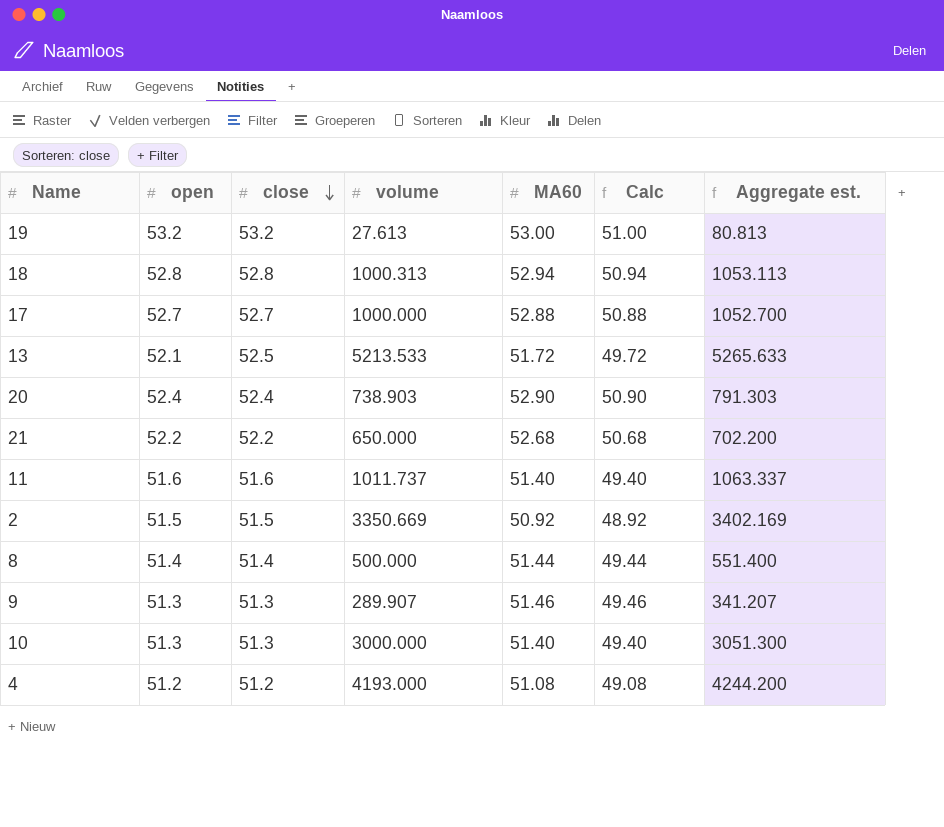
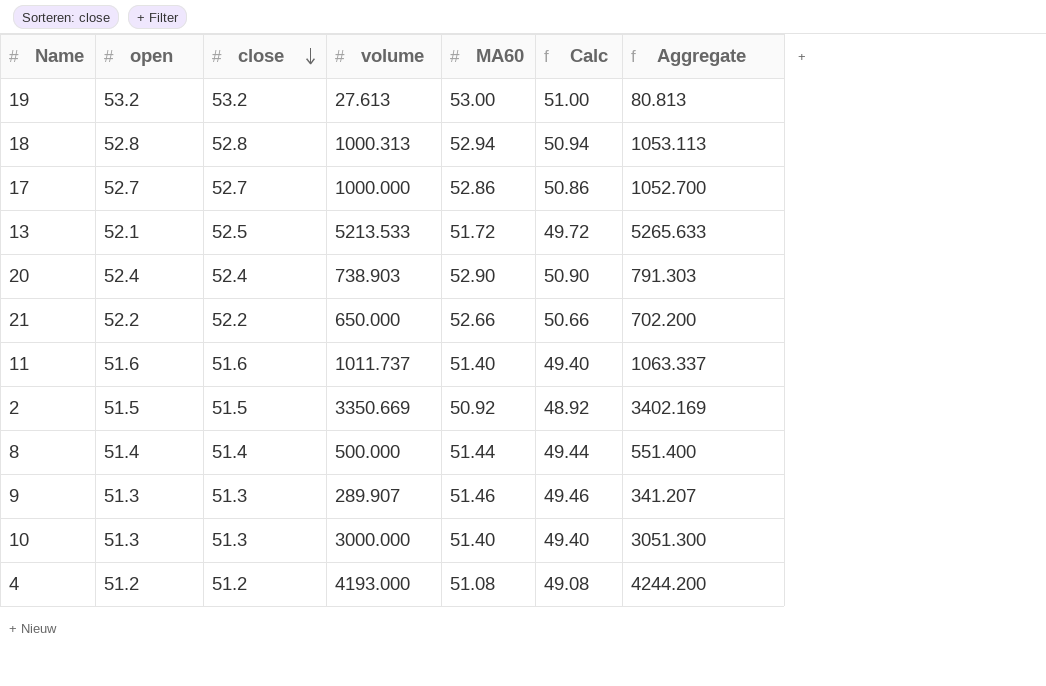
column name: Aggregate est. -> Aggregate
17 | MA60: 52.88 -> 52.86
17 | Calc: 50.88 -> 50.86
21 | MA60: 52.68 -> 52.66
21 | Calc: 50.68 -> 50.66

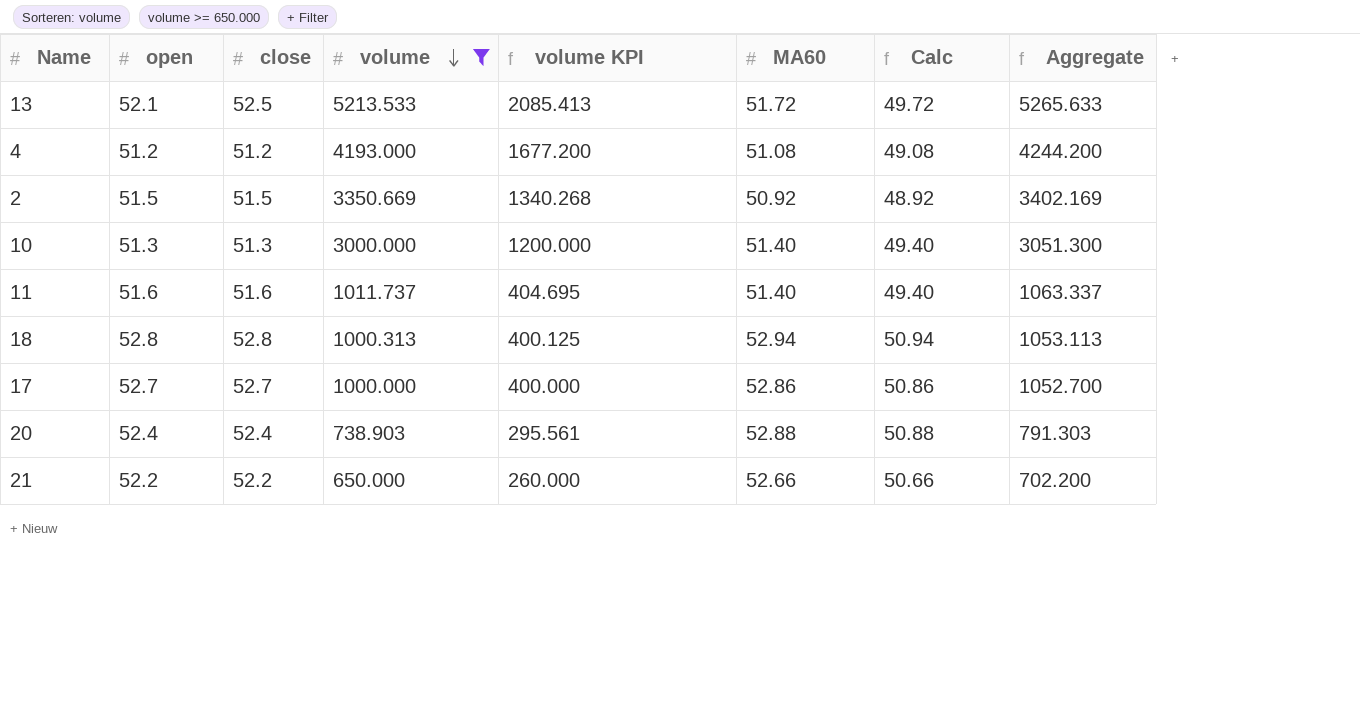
filter: none -> volume >= 650.000
row order: close descending -> volume descending
column volume KPI | formula: none -> [volume] * 0.4
20 | MA60: 52.90 -> 52.88
20 | Calc: 50.90 -> 50.88

